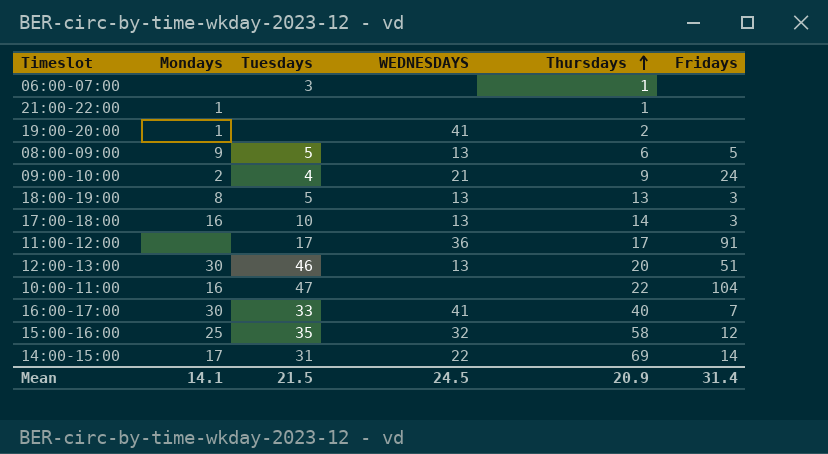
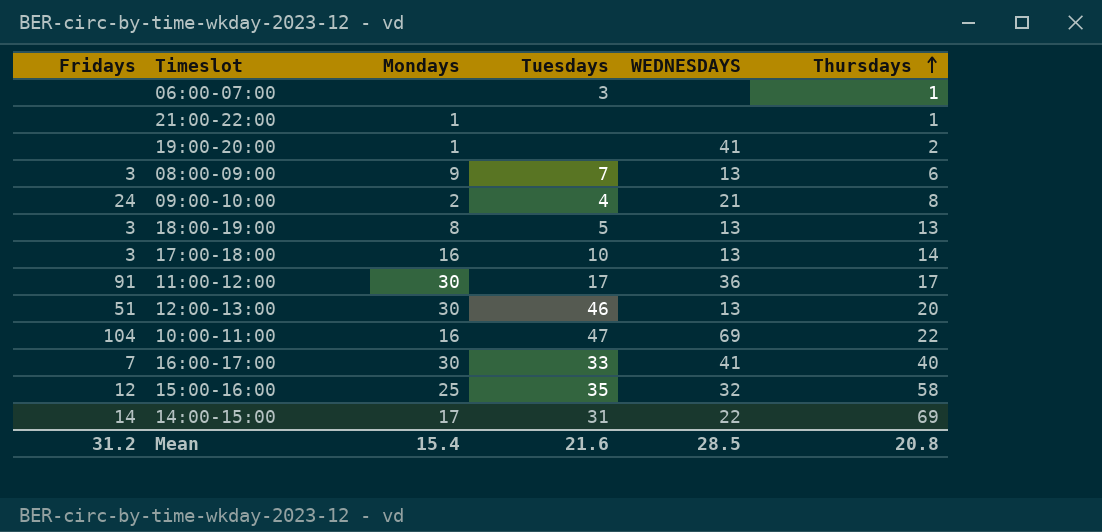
column Fridays | position: 6 -> 1
08:00-09:00 | Fridays: 5 -> 3
08:00-09:00 | Tuesdays: 5 -> 7
09:00-10:00 | Thursdays: 9 -> 8
11:00-12:00 | Mondays: none -> 30
10:00-11:00 | WEDNESDAYS: none -> 69
Mean | Fridays: 31.4 -> 31.2
Mean | Mondays: 14.1 -> 15.4
Mean | Tuesdays: 21.5 -> 21.6
Mean | WEDNESDAYS: 24.5 -> 28.5
Mean | Thursdays: 20.9 -> 20.8

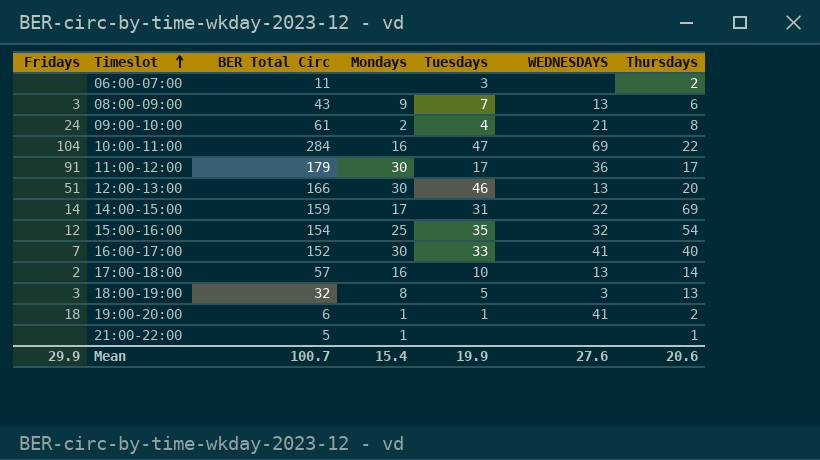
row order: Thursdays ascending -> Timeslot ascending
column BER Total Circ | position: none -> 3
06:00-07:00 | Thursdays: 1 -> 2
15:00-16:00 | Thursdays: 58 -> 54
17:00-18:00 | Fridays: 3 -> 2
18:00-19:00 | WEDNESDAYS: 13 -> 3
19:00-20:00 | Fridays: none -> 18
19:00-20:00 | Tuesdays: none -> 1
Mean | Fridays: 31.2 -> 29.9
Mean | Tuesdays: 21.6 -> 19.9
Mean | WEDNESDAYS: 28.5 -> 27.6
Mean | Thursdays: 20.8 -> 20.6

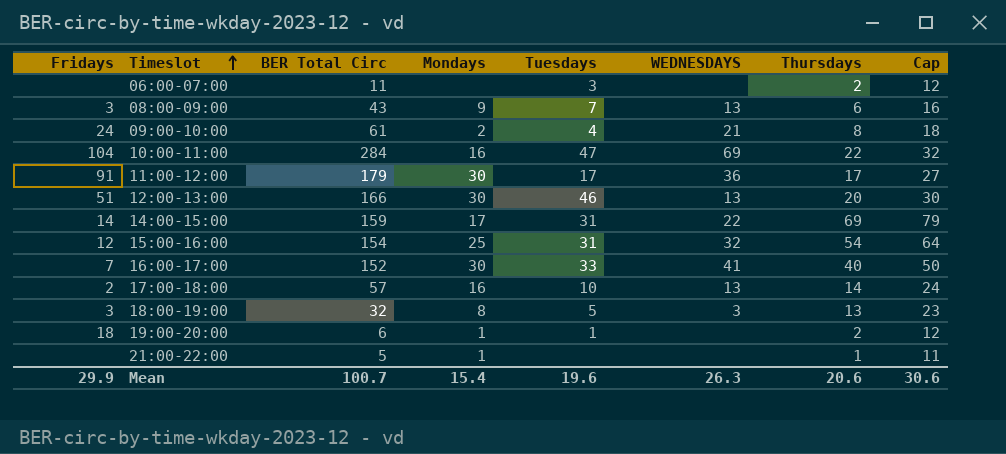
column Cap | formula: none -> [Thursdays] + 10
15:00-16:00 | Tuesdays: 35 -> 31
19:00-20:00 | WEDNESDAYS: 41 -> none
Mean | Tuesdays: 19.9 -> 19.6
Mean | WEDNESDAYS: 27.6 -> 26.3

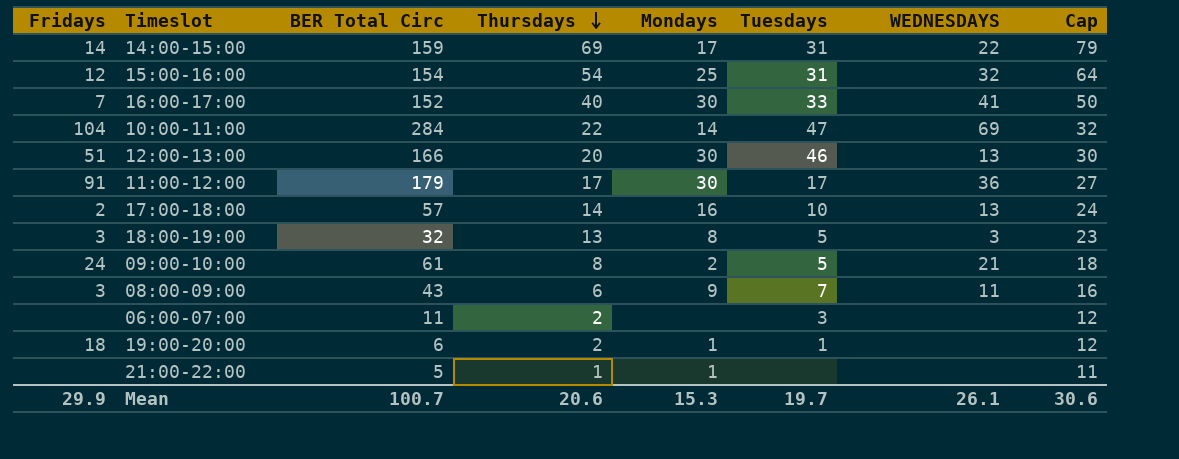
row order: Timeslot ascending -> Thursdays descending
column Thursdays | position: 7 -> 4
10:00-11:00 | Mondays: 16 -> 14
09:00-10:00 | Tuesdays: 4 -> 5
08:00-09:00 | WEDNESDAYS: 13 -> 11
Mean | Mondays: 15.4 -> 15.3
Mean | Tuesdays: 19.6 -> 19.7
Mean | WEDNESDAYS: 26.3 -> 26.1

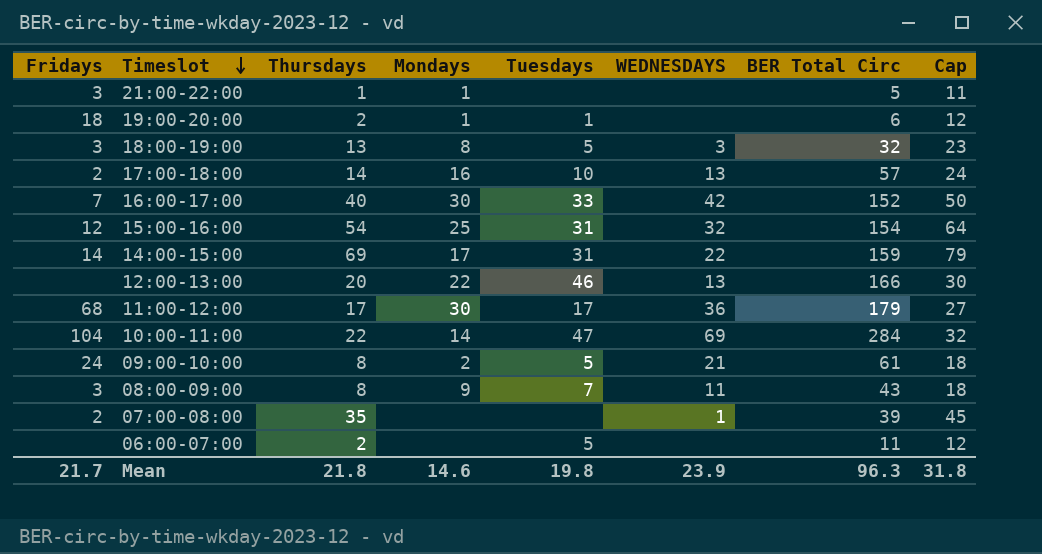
row order: Thursdays descending -> Timeslot descending
column BER Total Circ | position: 3 -> 7
21:00-22:00 | Fridays: none -> 3
16:00-17:00 | WEDNESDAYS: 41 -> 42
12:00-13:00 | Fridays: 51 -> none
12:00-13:00 | Mondays: 30 -> 22
11:00-12:00 | Fridays: 91 -> 68
08:00-09:00 | Thursdays: 6 -> 8
08:00-09:00 | Cap: 16 -> 18
row 07:00-08:00: none -> 2 | 35 | none | none | 1 | 39 | 45
06:00-07:00 | Tuesdays: 3 -> 5
Mean | Fridays: 29.9 -> 21.7
Mean | Thursdays: 20.6 -> 21.8
Mean | Mondays: 15.3 -> 14.6
Mean | Tuesdays: 19.7 -> 19.8
Mean | WEDNESDAYS: 26.1 -> 23.9
Mean | BER Total Circ: 100.7 -> 96.3
Mean | Cap: 30.6 -> 31.8

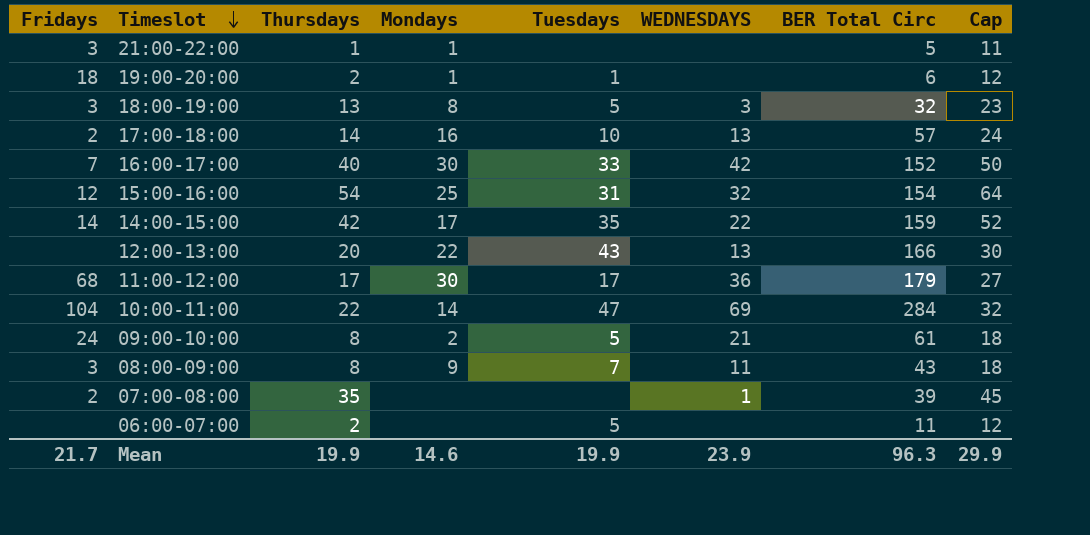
14:00-15:00 | Thursdays: 69 -> 42
14:00-15:00 | Tuesdays: 31 -> 35
14:00-15:00 | Cap: 79 -> 52
12:00-13:00 | Tuesdays: 46 -> 43
Mean | Thursdays: 21.8 -> 19.9
Mean | Tuesdays: 19.8 -> 19.9
Mean | Cap: 31.8 -> 29.9

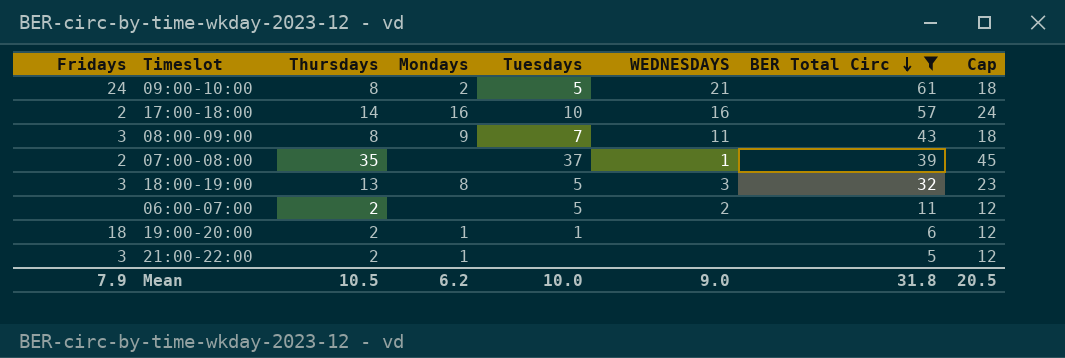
filter: none -> BER Total Circ <= 61
row order: Timeslot descending -> BER Total Circ descending
17:00-18:00 | WEDNESDAYS: 13 -> 16
07:00-08:00 | Tuesdays: none -> 37
06:00-07:00 | WEDNESDAYS: none -> 2
21:00-22:00 | Thursdays: 1 -> 2
21:00-22:00 | Cap: 11 -> 12
Mean | Fridays: 21.7 -> 7.9
Mean | Thursdays: 19.9 -> 10.5
Mean | Mondays: 14.6 -> 6.2
Mean | Tuesdays: 19.9 -> 10.0
Mean | WEDNESDAYS: 23.9 -> 9.0
Mean | BER Total Circ: 96.3 -> 31.8
Mean | Cap: 29.9 -> 20.5

